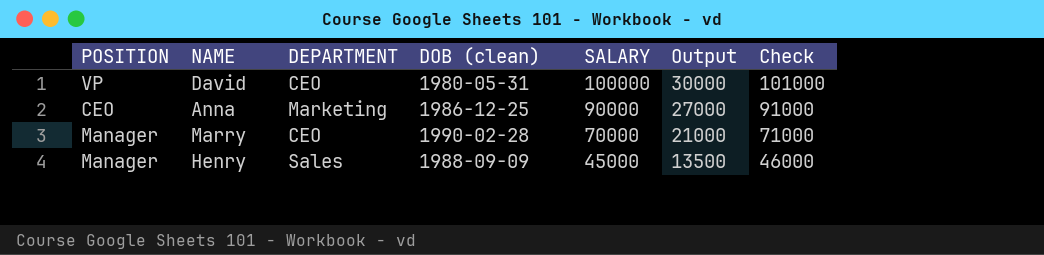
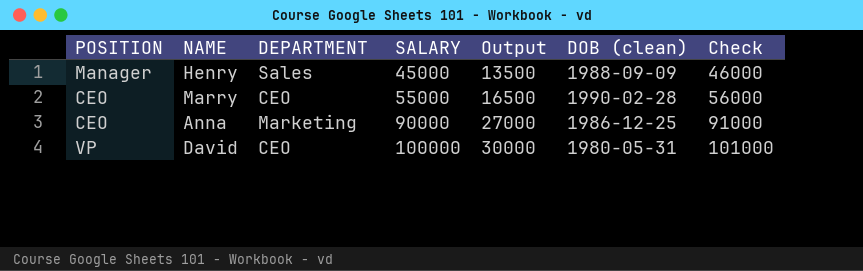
row order: SALARY descending -> SALARY ascending
column DOB (clean) | position: 4 -> 6
Marry | POSITION: Manager -> CEO
Marry | SALARY: 70000 -> 55000
Marry | Output: 21000 -> 16500
Marry | Check: 71000 -> 56000

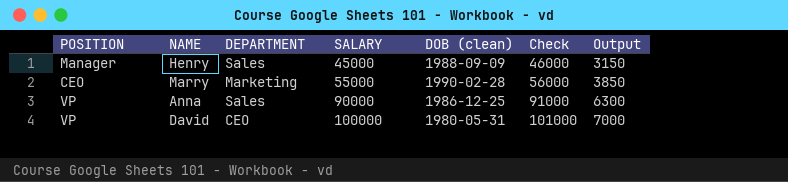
column Output | formula: [SALARY] * 0.3 -> [SALARY] * 0.07
column Output | position: 5 -> 7
Marry | DEPARTMENT: CEO -> Marketing
Anna | POSITION: CEO -> VP
Anna | DEPARTMENT: Marketing -> Sales

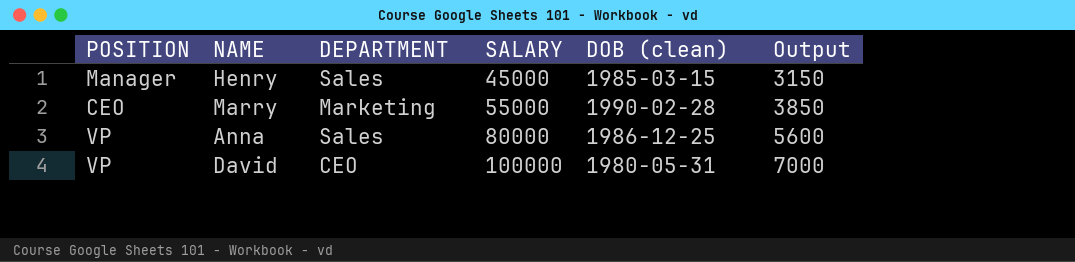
column Check | formula: [SALARY] + 1000 -> none
Henry | DOB (clean): 1988-09-09 -> 1985-03-15
Anna | SALARY: 90000 -> 80000
Anna | Output: 6300 -> 5600

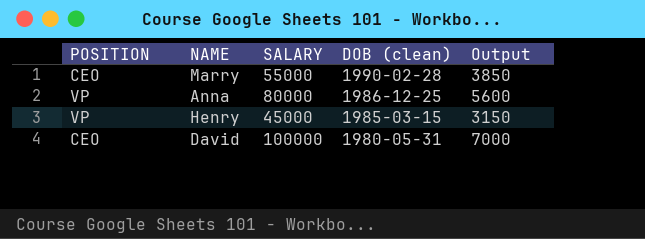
row order: SALARY ascending -> DOB (clean) descending
column DEPARTMENT | position: 3 -> none
Henry | POSITION: Manager -> VP
David | POSITION: VP -> CEO

